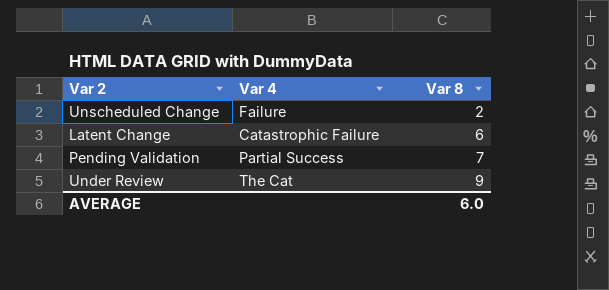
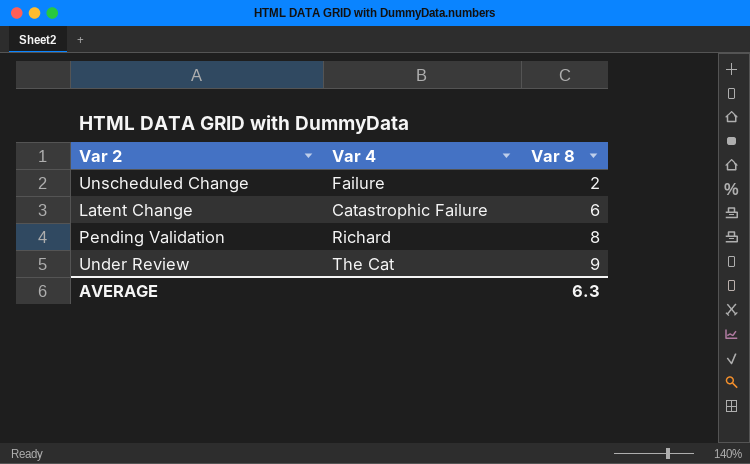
Pending Validation | Var 4: Partial Success -> Richard
Pending Validation | Var 8: 7 -> 8
AVERAGE | Var 8: 6.0 -> 6.3

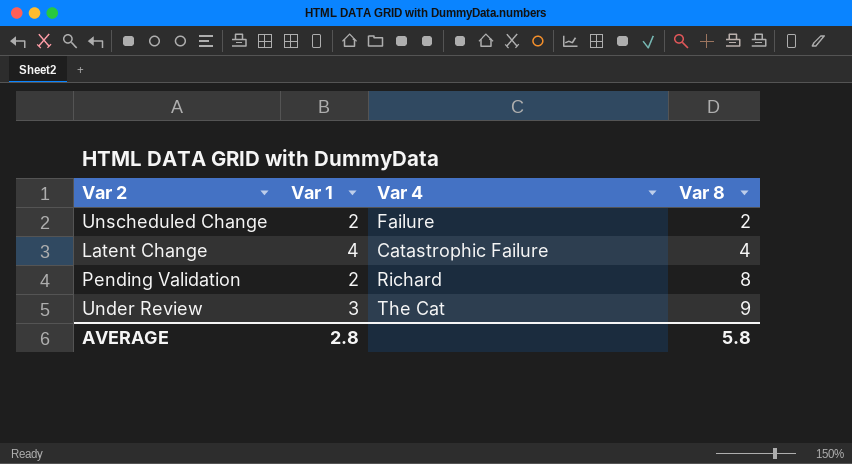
column Var 1 | position: none -> 2
Latent Change | Var 8: 6 -> 4
AVERAGE | Var 8: 6.3 -> 5.8

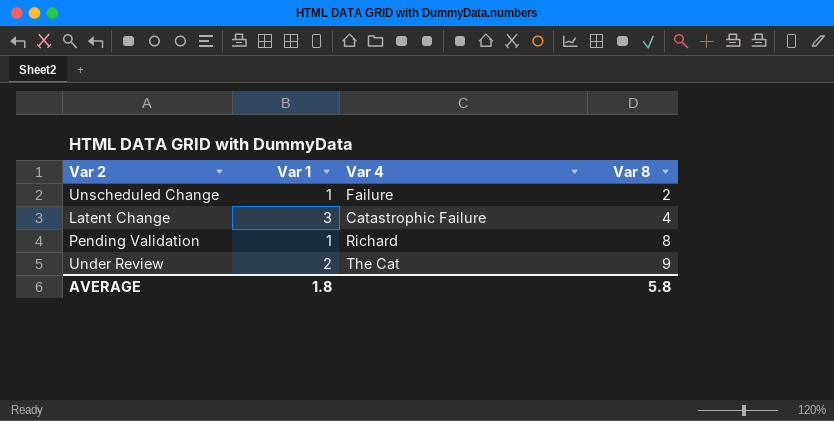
Unscheduled Change | Var 1: 2 -> 1
Latent Change | Var 1: 4 -> 3
Pending Validation | Var 1: 2 -> 1
Under Review | Var 1: 3 -> 2
AVERAGE | Var 1: 2.8 -> 1.8

